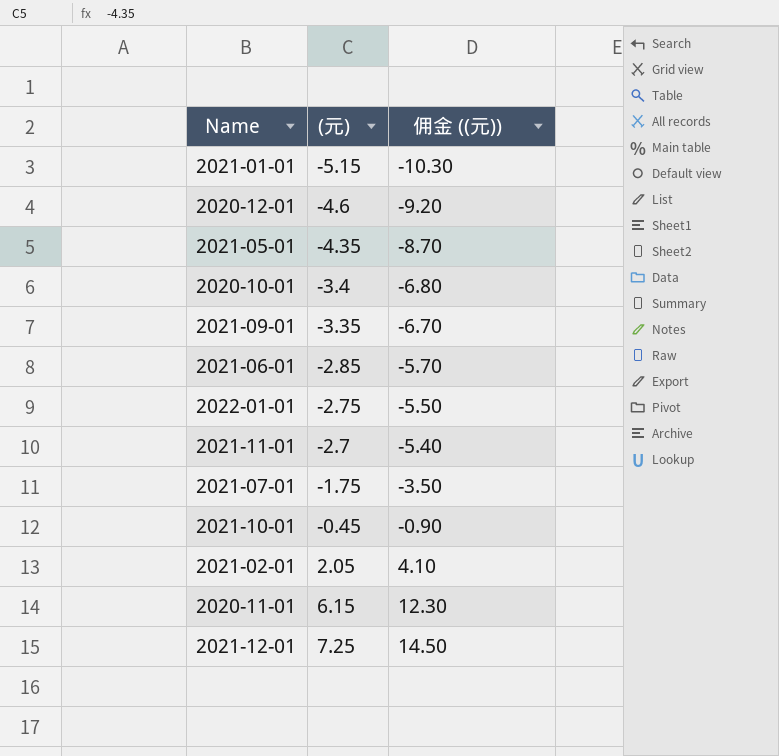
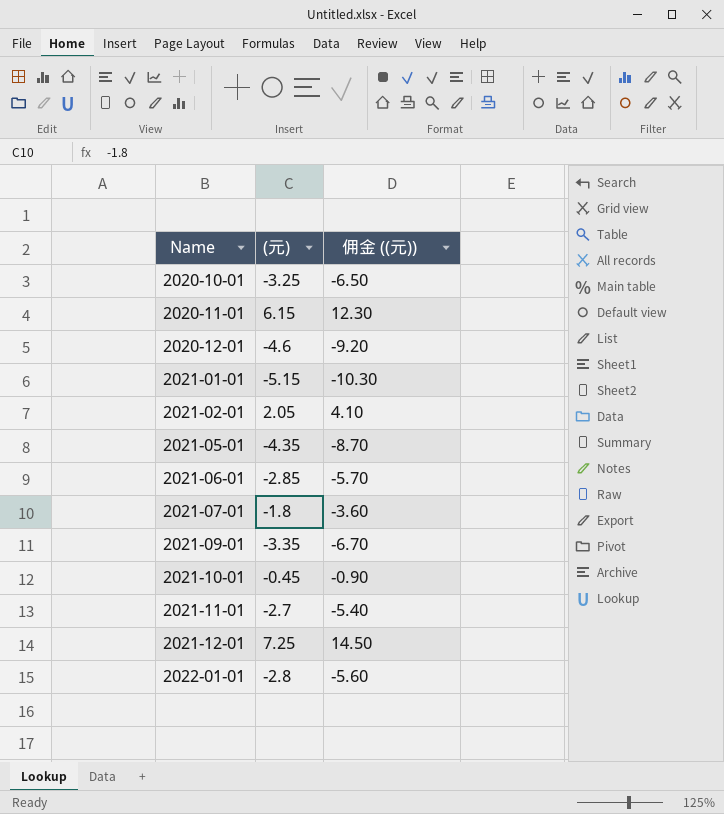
row order: (元) ascending -> Name ascending
2020-10-01 | (元): -3.4 -> -3.25
2020-10-01 | 佣金 ((元)): -6.80 -> -6.50
2021-07-01 | (元): -1.75 -> -1.8
2021-07-01 | 佣金 ((元)): -3.50 -> -3.60
2022-01-01 | (元): -2.75 -> -2.8
2022-01-01 | 佣金 ((元)): -5.50 -> -5.60

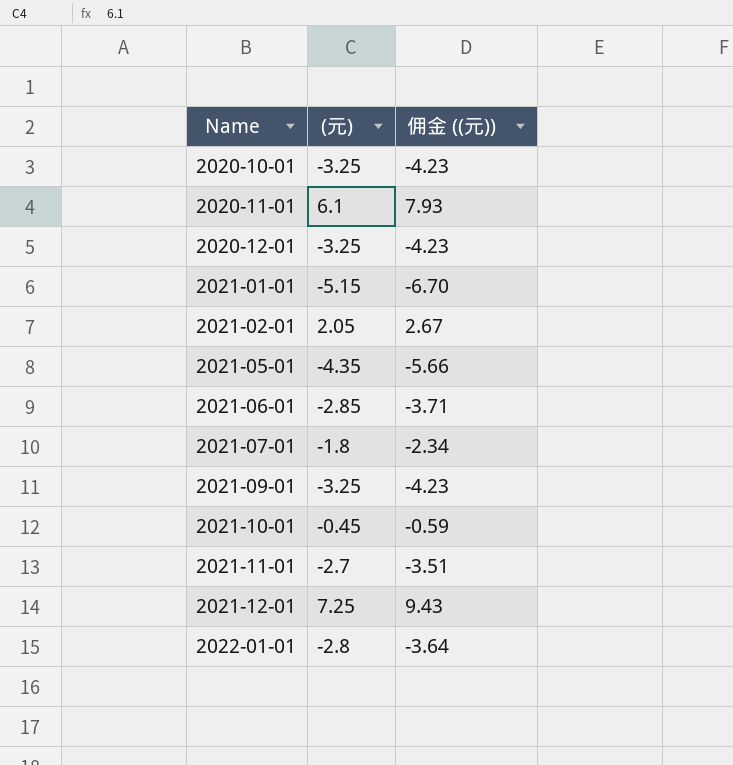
column 佣金 ((元)) | formula: [(元)] * 2 -> [(元)] * 1.3
2020-11-01 | (元): 6.15 -> 6.1
2020-12-01 | (元): -4.6 -> -3.25
2021-09-01 | (元): -3.35 -> -3.25

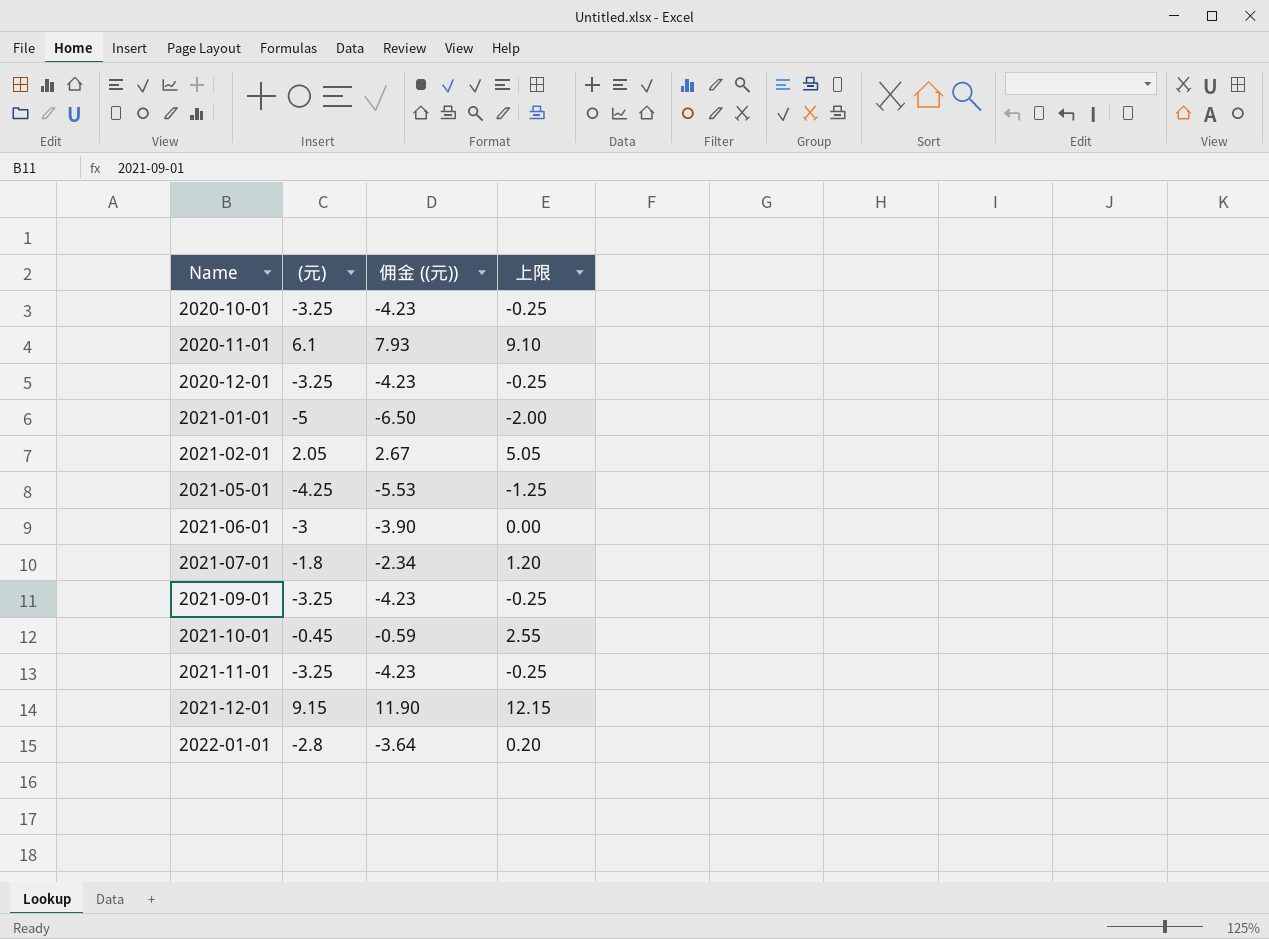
column 上限 | formula: none -> [(元)] + 3
2021-01-01 | (元): -5.15 -> -5
2021-01-01 | 佣金 ((元)): -6.70 -> -6.50
2021-05-01 | (元): -4.35 -> -4.25
2021-05-01 | 佣金 ((元)): -5.66 -> -5.53
2021-06-01 | (元): -2.85 -> -3
2021-06-01 | 佣金 ((元)): -3.71 -> -3.90
2021-11-01 | (元): -2.7 -> -3.25
2021-11-01 | 佣金 ((元)): -3.51 -> -4.23
2021-12-01 | (元): 7.25 -> 9.15
2021-12-01 | 佣金 ((元)): 9.43 -> 11.90

